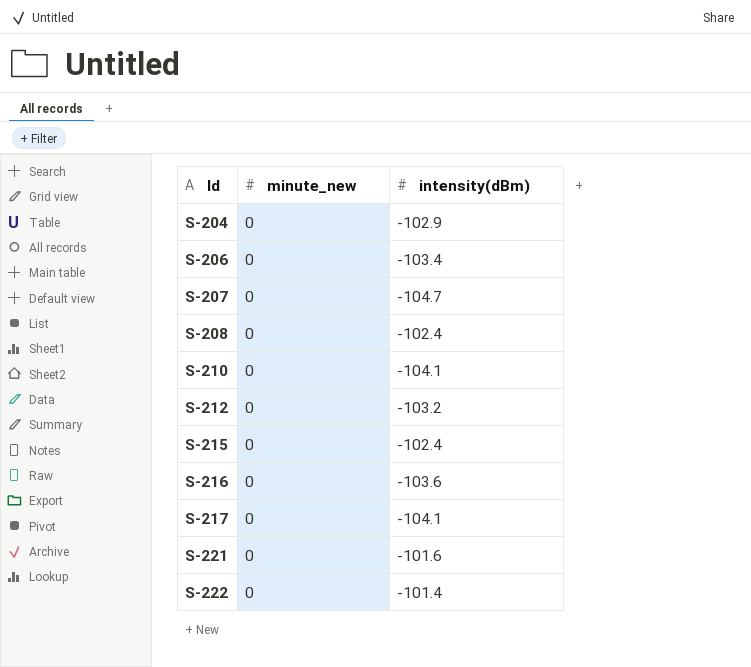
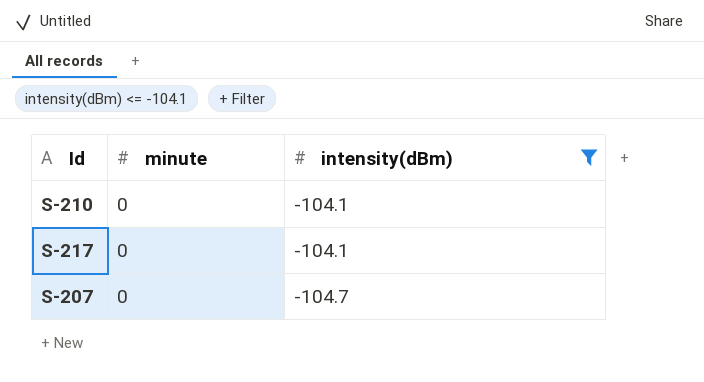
filter: none -> intensity(dBm) <= -104.1
row order: Id ascending -> intensity(dBm) descending
column name: minute_new -> minute

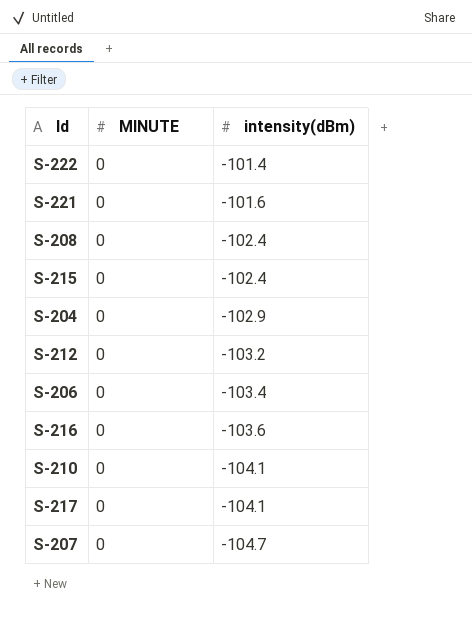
filter: intensity(dBm) <= -104.1 -> none
column name: minute -> MINUTE

